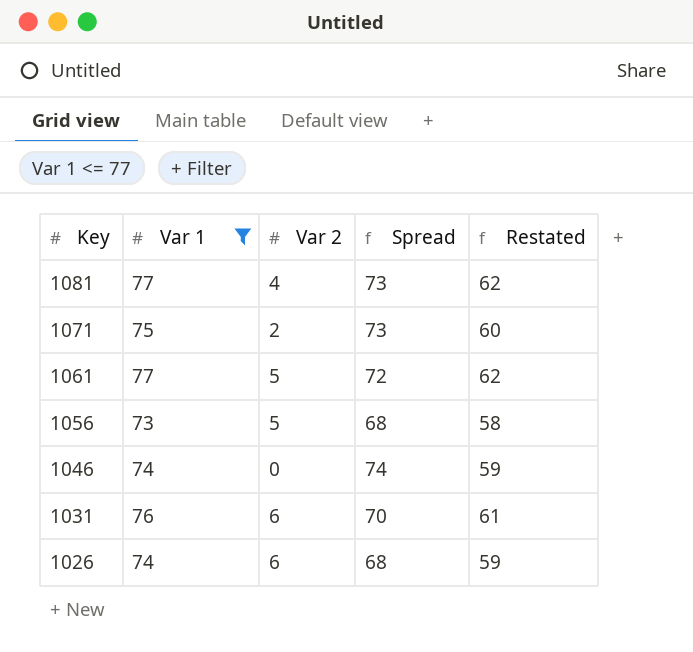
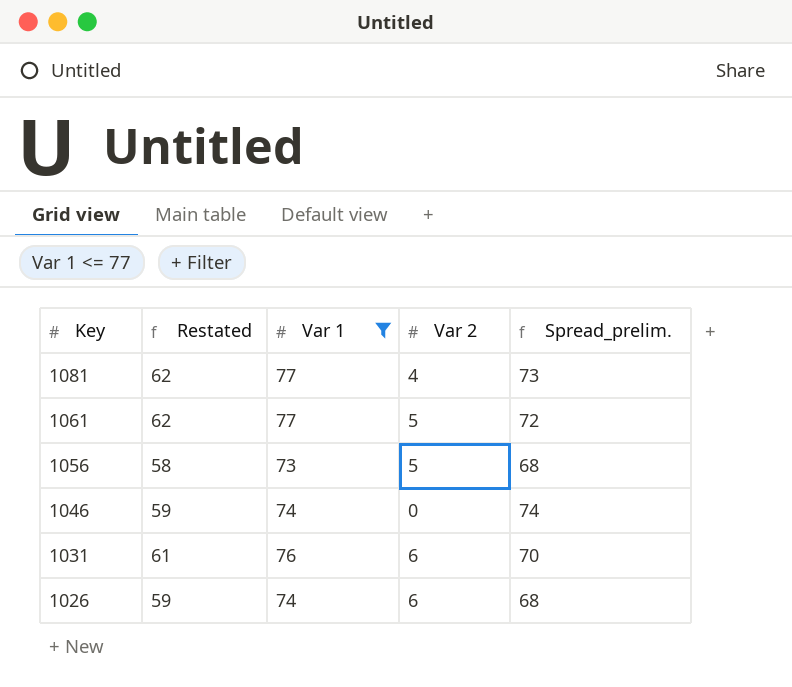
column Restated | position: 5 -> 2
column name: Spread -> Spread_prelim.
row 1071: 75 | 2 | 73 | 60 -> none

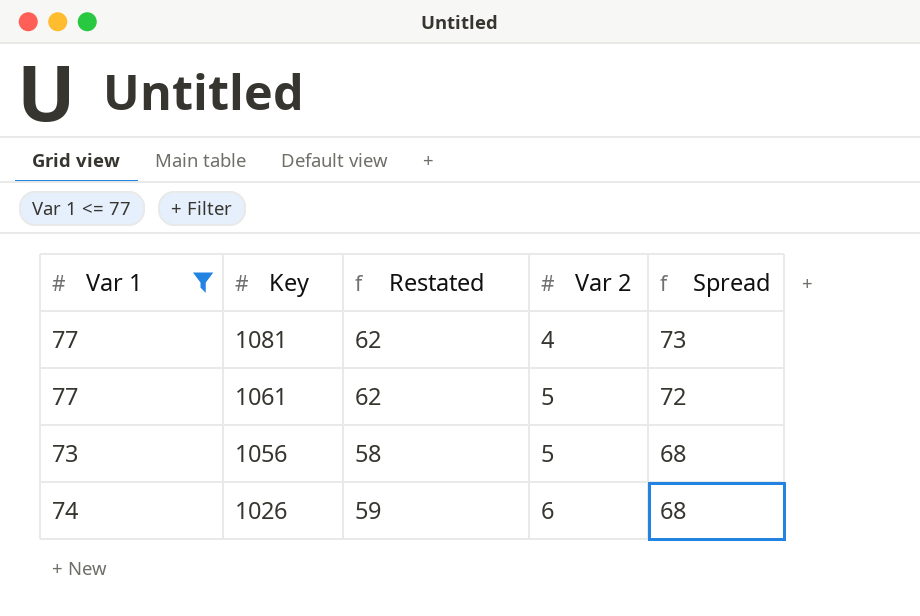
column Var 1 | position: 3 -> 1
column name: Spread_prelim. -> Spread
row 1046: 59 | 74 | 0 | 74 -> none
row 1031: 61 | 76 | 6 | 70 -> none

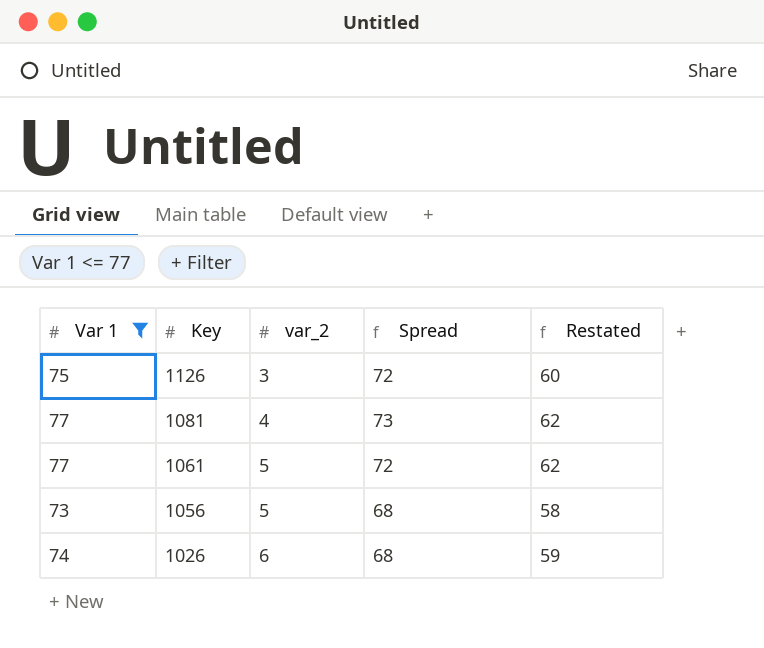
column name: Var 2 -> var_2
column Restated | position: 3 -> 5
row 1126: none -> 75 | 3 | 72 | 60

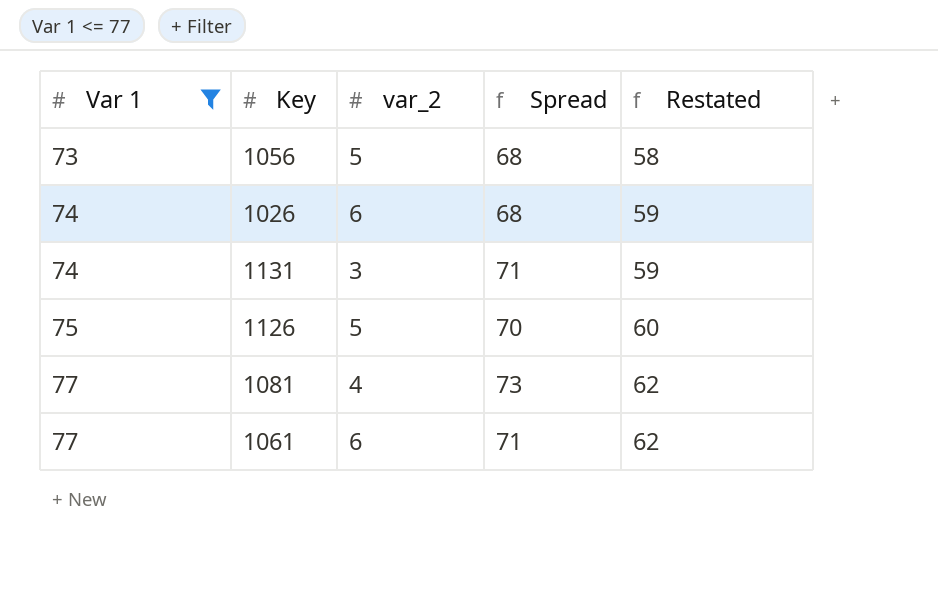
row order: Key descending -> Var 1 ascending
row 1131: none -> 74 | 3 | 71 | 59
1126 | var_2: 3 -> 5
1126 | Spread: 72 -> 70
1061 | var_2: 5 -> 6
1061 | Spread: 72 -> 71

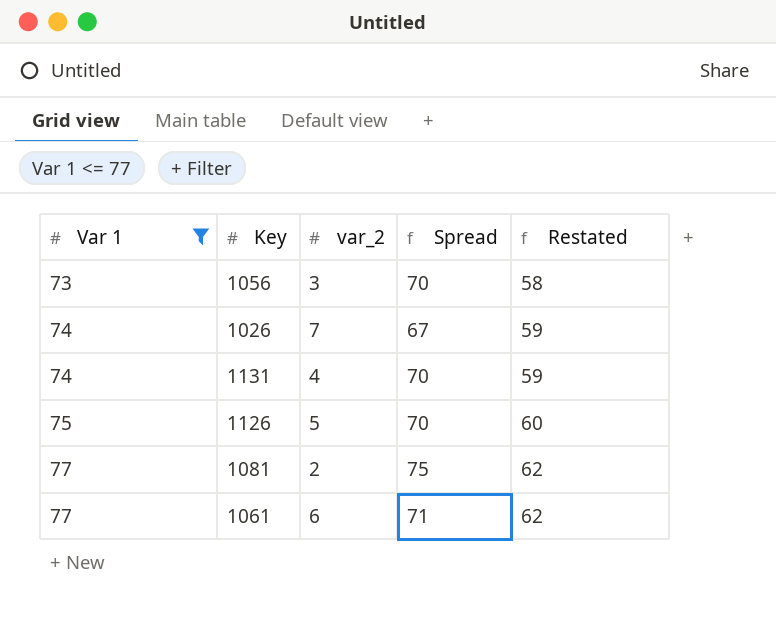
1056 | var_2: 5 -> 3
1056 | Spread: 68 -> 70
1026 | var_2: 6 -> 7
1026 | Spread: 68 -> 67
1131 | var_2: 3 -> 4
1131 | Spread: 71 -> 70
1081 | var_2: 4 -> 2
1081 | Spread: 73 -> 75

